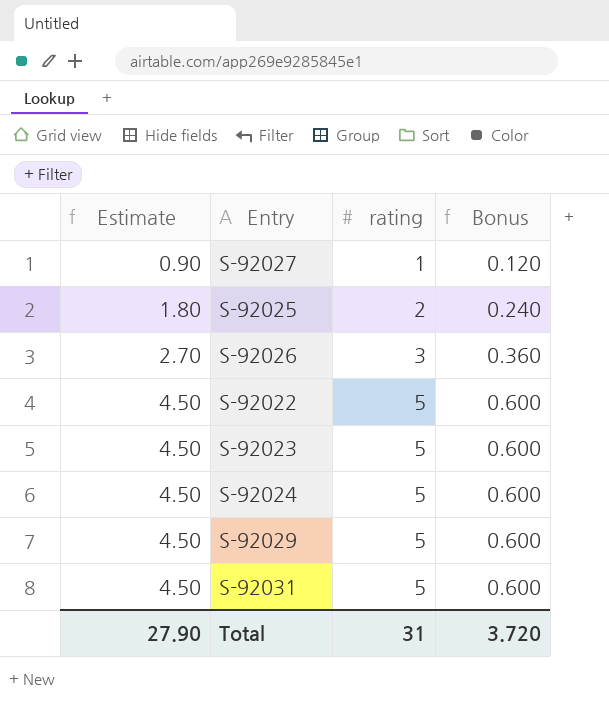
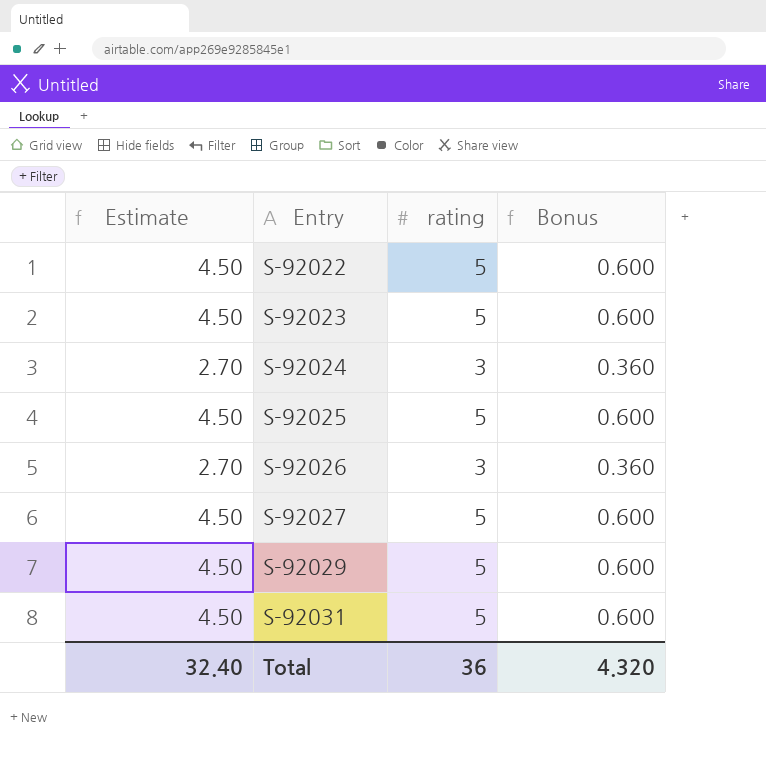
row order: Estimate ascending -> Entry ascending
S-92024 | Estimate: 4.50 -> 2.70
S-92024 | rating: 5 -> 3
S-92024 | Bonus: 0.600 -> 0.360
S-92025 | Estimate: 1.80 -> 4.50
S-92025 | rating: 2 -> 5
S-92025 | Bonus: 0.240 -> 0.600
S-92027 | Estimate: 0.90 -> 4.50
S-92027 | rating: 1 -> 5
S-92027 | Bonus: 0.120 -> 0.600
Total | Estimate: 27.90 -> 32.40
Total | rating: 31 -> 36
Total | Bonus: 3.720 -> 4.320

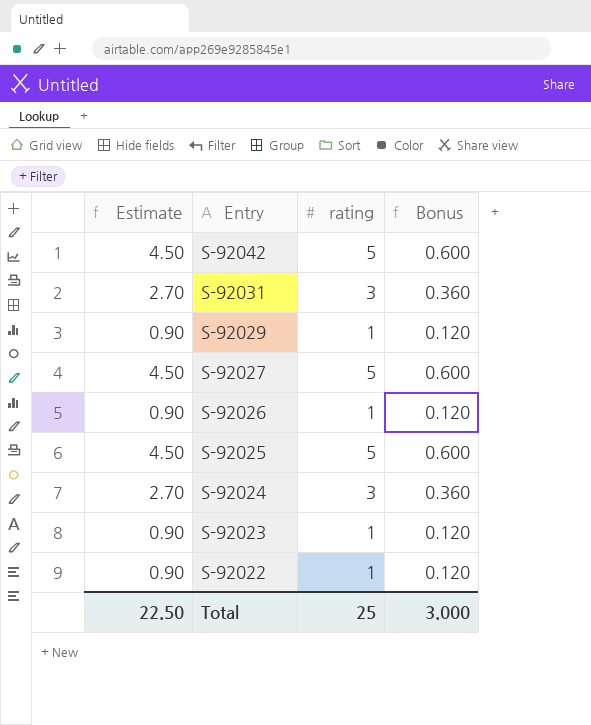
row order: Entry ascending -> Entry descending
row S-92042: none -> 4.50 | 5 | 0.600
S-92031 | Estimate: 4.50 -> 2.70
S-92031 | rating: 5 -> 3
S-92031 | Bonus: 0.600 -> 0.360
S-92029 | Estimate: 4.50 -> 0.90
S-92029 | rating: 5 -> 1
S-92029 | Bonus: 0.600 -> 0.120
S-92026 | Estimate: 2.70 -> 0.90
S-92026 | rating: 3 -> 1
S-92026 | Bonus: 0.360 -> 0.120
S-92023 | Estimate: 4.50 -> 0.90
S-92023 | rating: 5 -> 1
S-92023 | Bonus: 0.600 -> 0.120
S-92022 | Estimate: 4.50 -> 0.90
S-92022 | rating: 5 -> 1
S-92022 | Bonus: 0.600 -> 0.120
Total | Estimate: 32.40 -> 22.50
Total | rating: 36 -> 25
Total | Bonus: 4.320 -> 3.000

